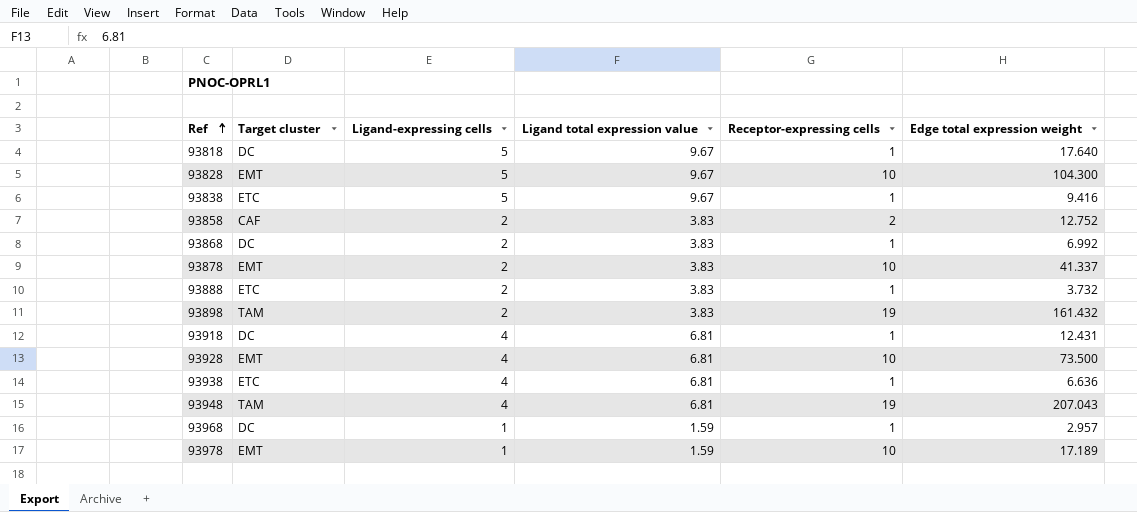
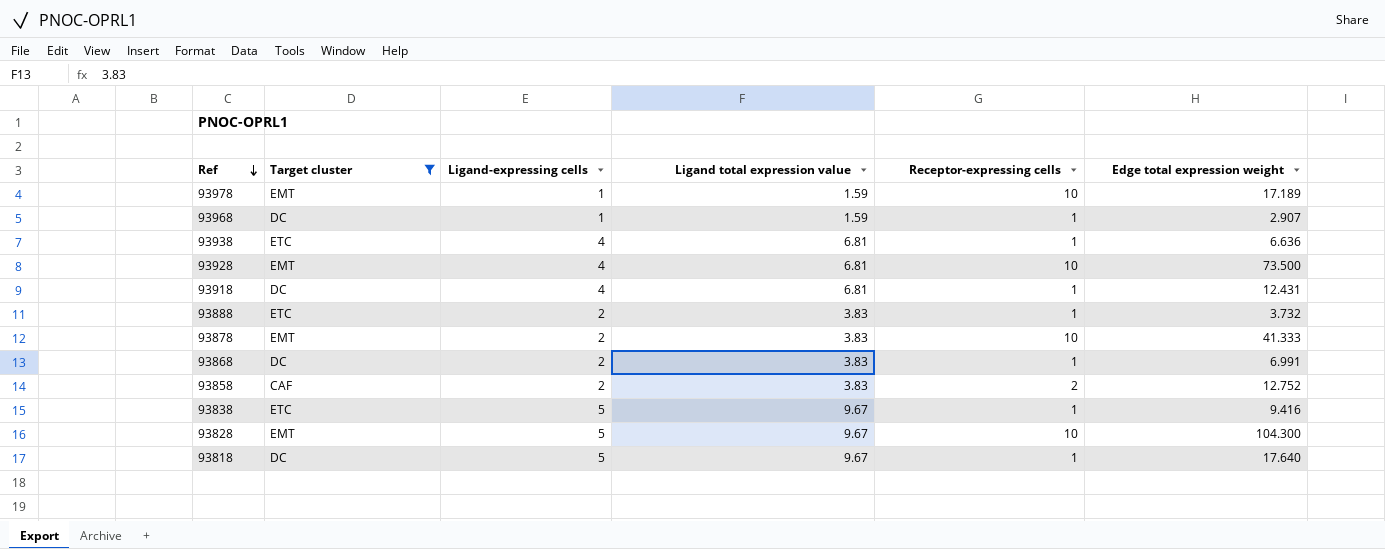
filter: none -> Target cluster != TAM
row order: Ref ascending -> Ref descending
93968 | Edge total expression weight: 2.957 -> 2.907
93878 | Edge total expression weight: 41.337 -> 41.333
93868 | Edge total expression weight: 6.992 -> 6.991

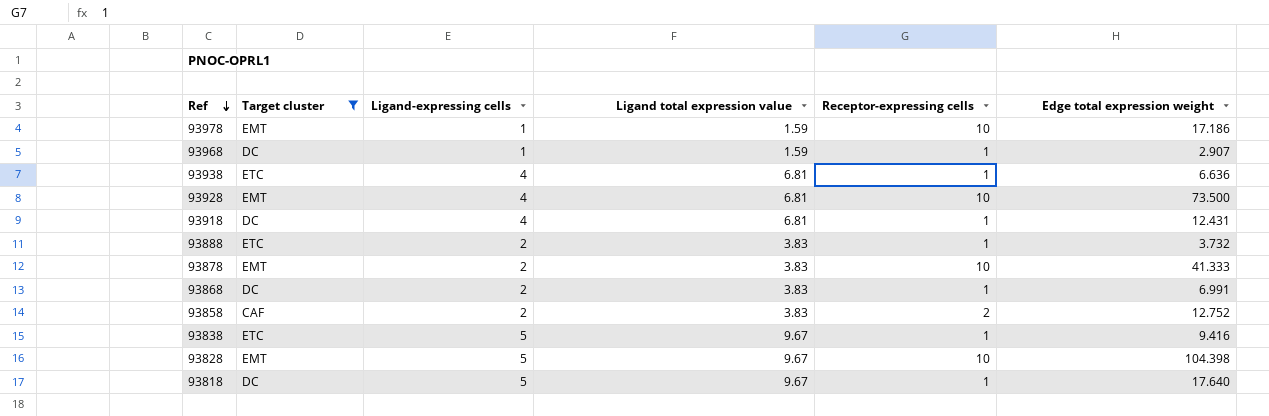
93978 | Edge total expression weight: 17.189 -> 17.186
93828 | Edge total expression weight: 104.300 -> 104.398

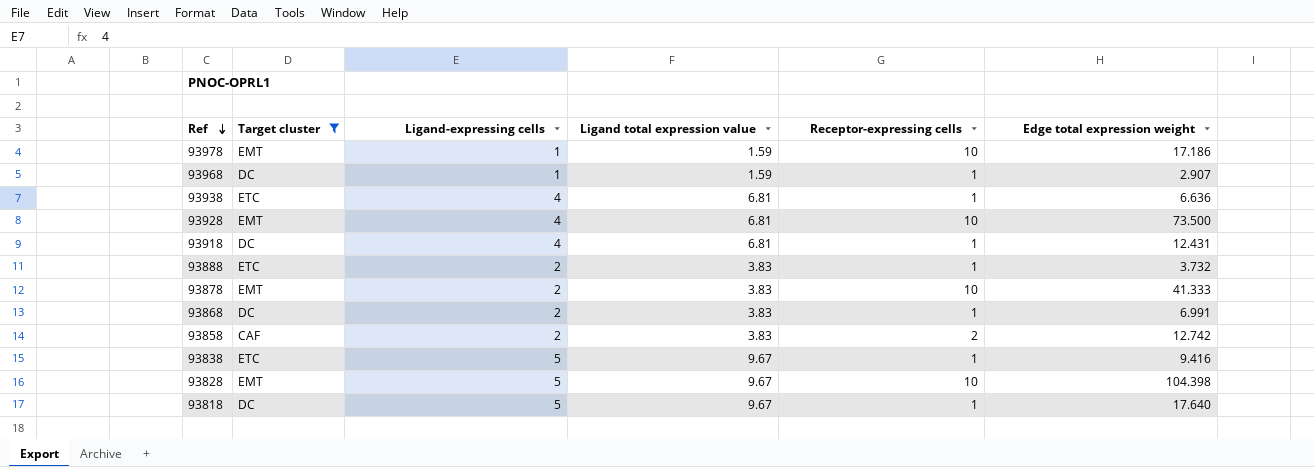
93858 | Edge total expression weight: 12.752 -> 12.742

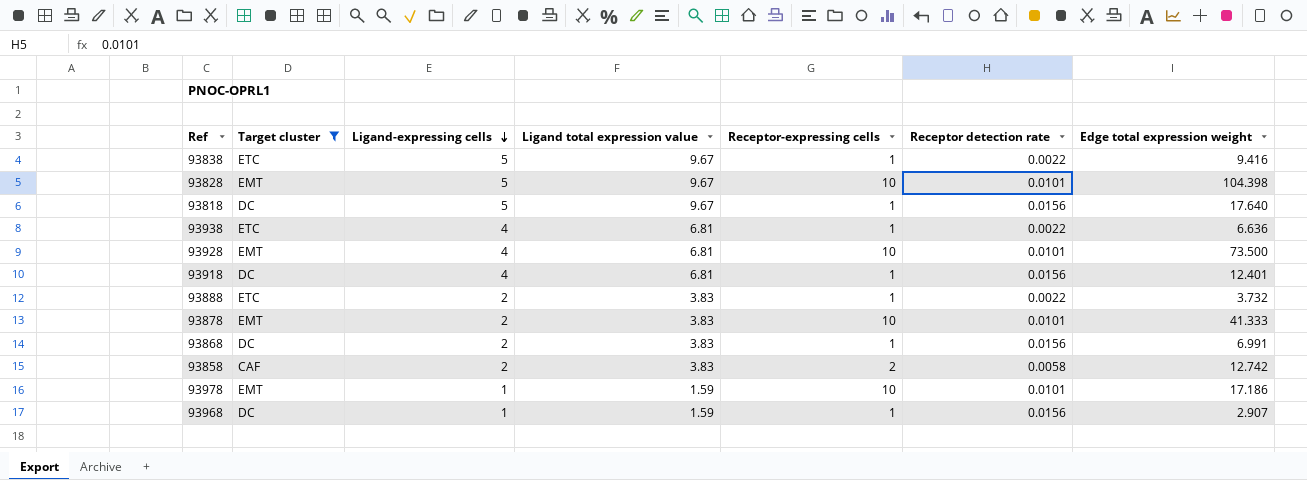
row order: Ref descending -> Ligand-expressing cells descending
column Receptor detection rate | position: none -> 6
93918 | Edge total expression weight: 12.431 -> 12.401

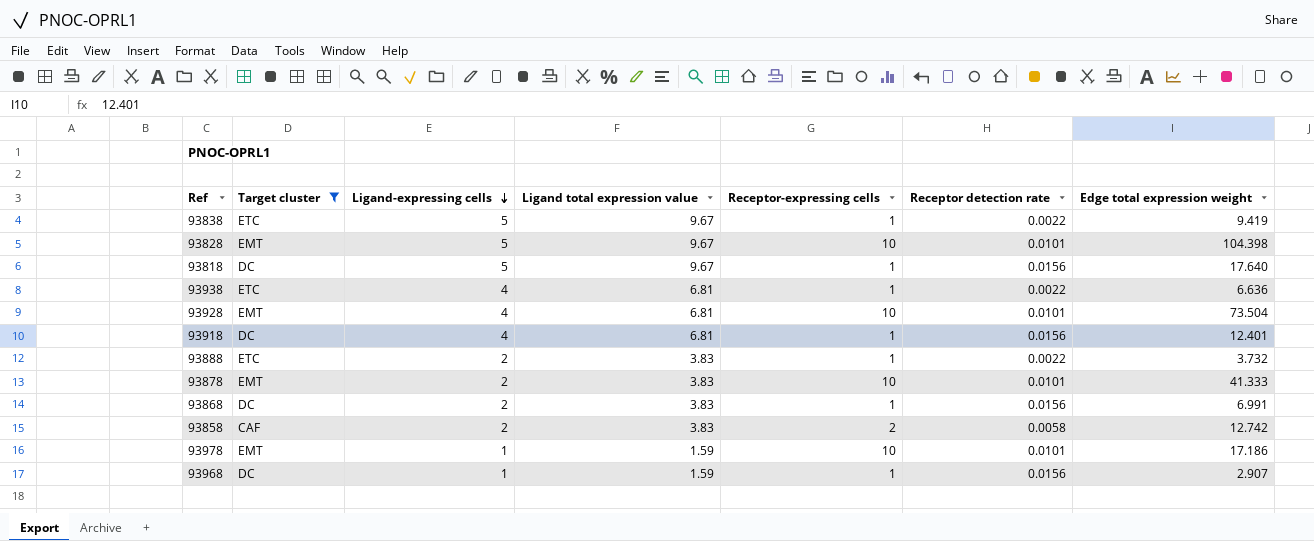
93838 | Edge total expression weight: 9.416 -> 9.419
93928 | Edge total expression weight: 73.500 -> 73.504

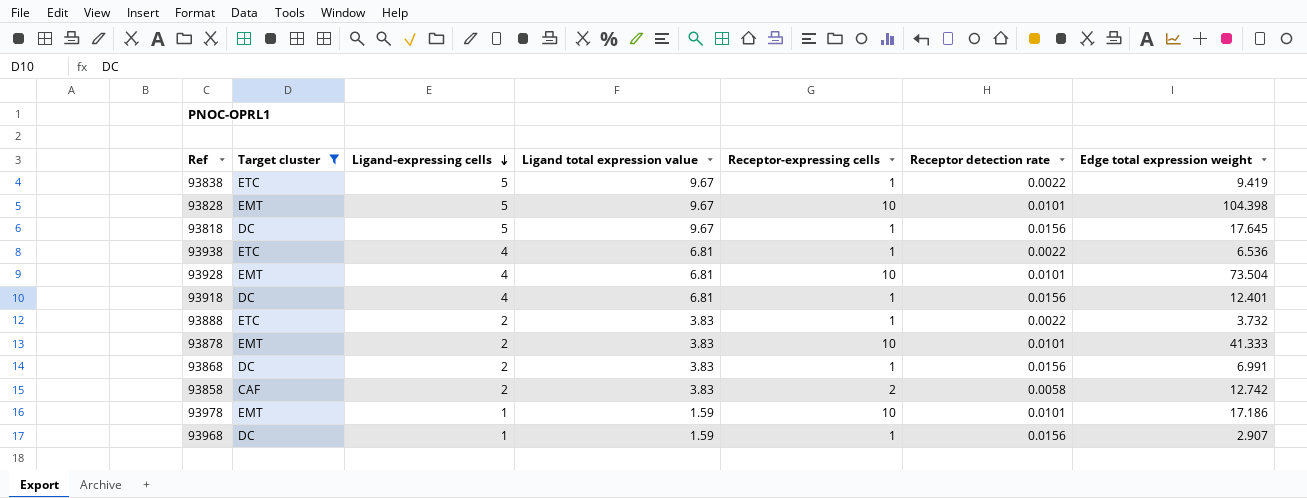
93818 | Edge total expression weight: 17.640 -> 17.645
93938 | Edge total expression weight: 6.636 -> 6.536

